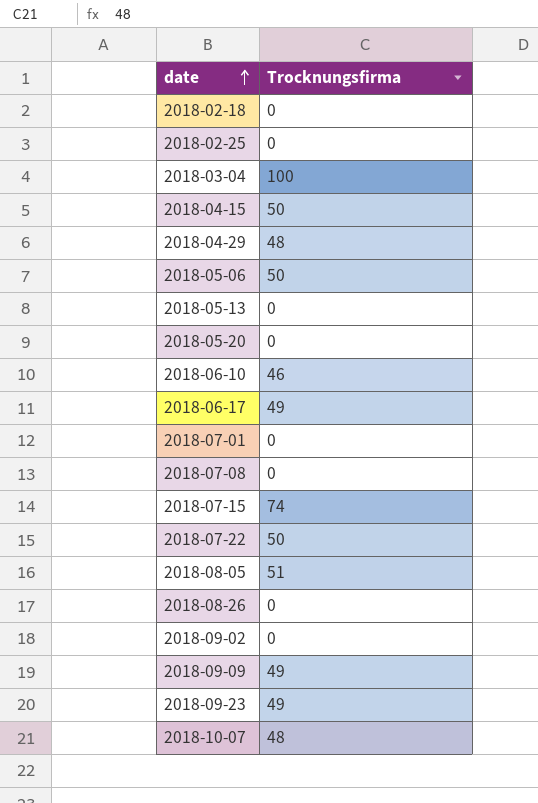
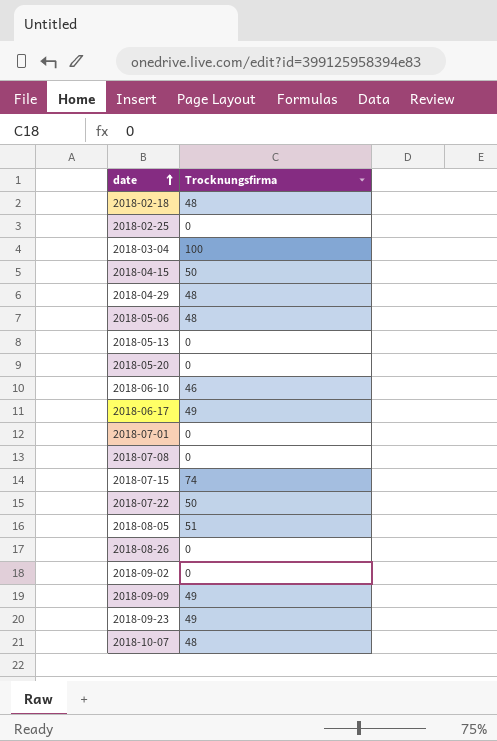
2018-02-18 | Trocknungsfirma: 0 -> 48
2018-05-06 | Trocknungsfirma: 50 -> 48

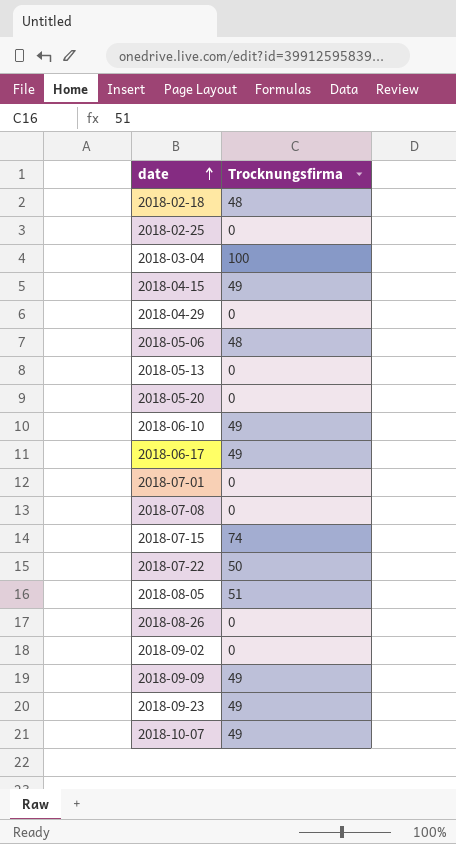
2018-04-15 | Trocknungsfirma: 50 -> 49
2018-04-29 | Trocknungsfirma: 48 -> 0
2018-06-10 | Trocknungsfirma: 46 -> 49
2018-10-07 | Trocknungsfirma: 48 -> 49

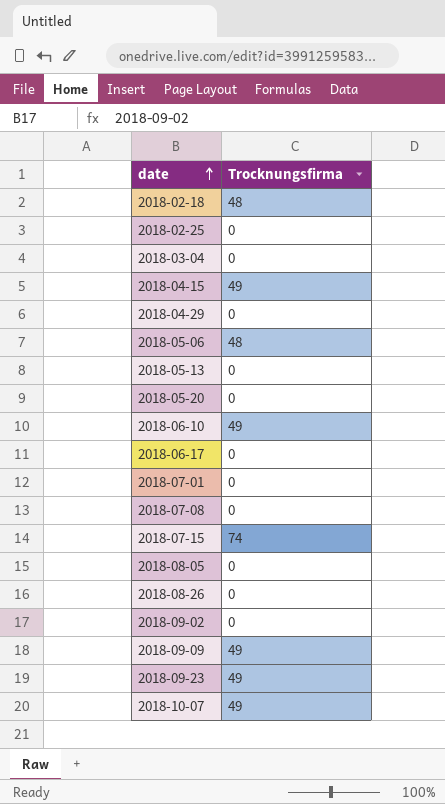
row 2018-07-22: 50 -> none
2018-03-04 | Trocknungsfirma: 100 -> 0
2018-06-17 | Trocknungsfirma: 49 -> 0
2018-08-05 | Trocknungsfirma: 51 -> 0

